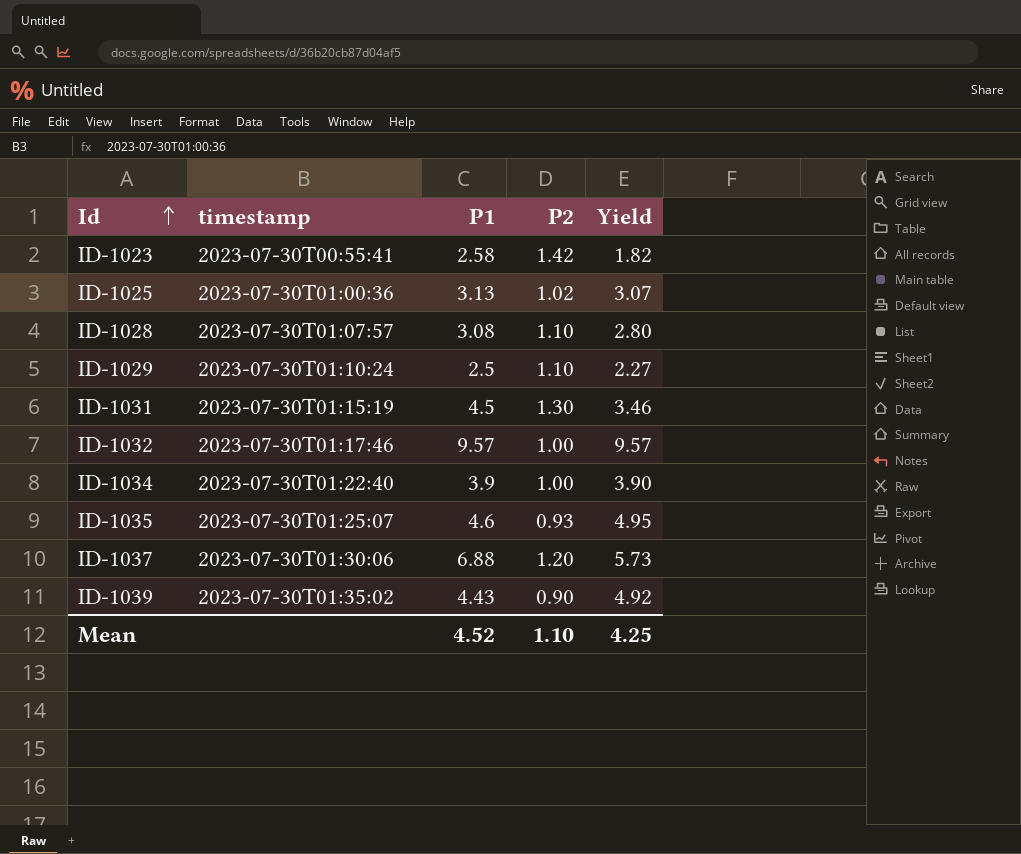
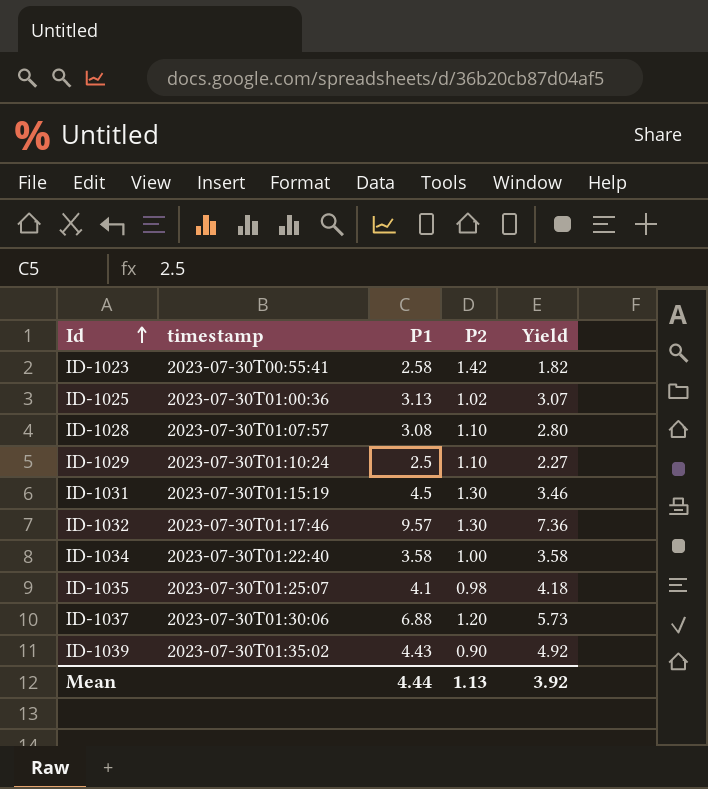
ID-1032 | P2: 1.00 -> 1.30
ID-1032 | Yield: 9.57 -> 7.36
ID-1034 | P1: 3.9 -> 3.58
ID-1034 | Yield: 3.90 -> 3.58
ID-1035 | P1: 4.6 -> 4.1
ID-1035 | P2: 0.93 -> 0.98
ID-1035 | Yield: 4.95 -> 4.18
Mean | P1: 4.52 -> 4.44
Mean | P2: 1.10 -> 1.13
Mean | Yield: 4.25 -> 3.92

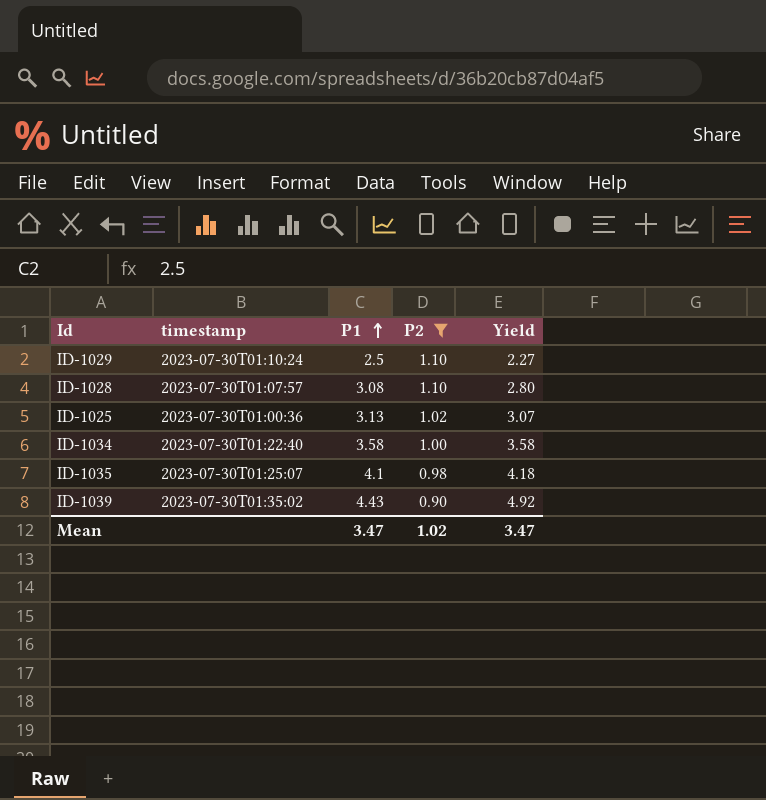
filter: none -> P2 <= 1.10
row order: Id ascending -> P1 ascending
Mean | P1: 4.44 -> 3.47
Mean | P2: 1.13 -> 1.02
Mean | Yield: 3.92 -> 3.47

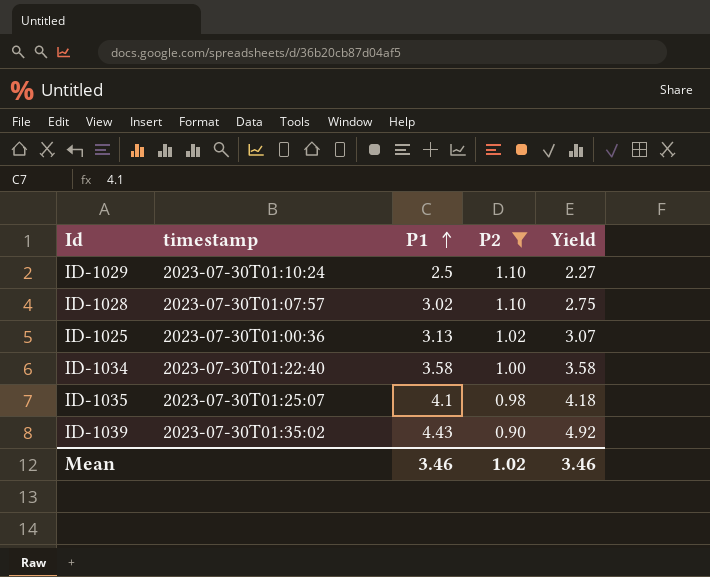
ID-1028 | P1: 3.08 -> 3.02
ID-1028 | Yield: 2.80 -> 2.75
Mean | P1: 3.47 -> 3.46
Mean | Yield: 3.47 -> 3.46

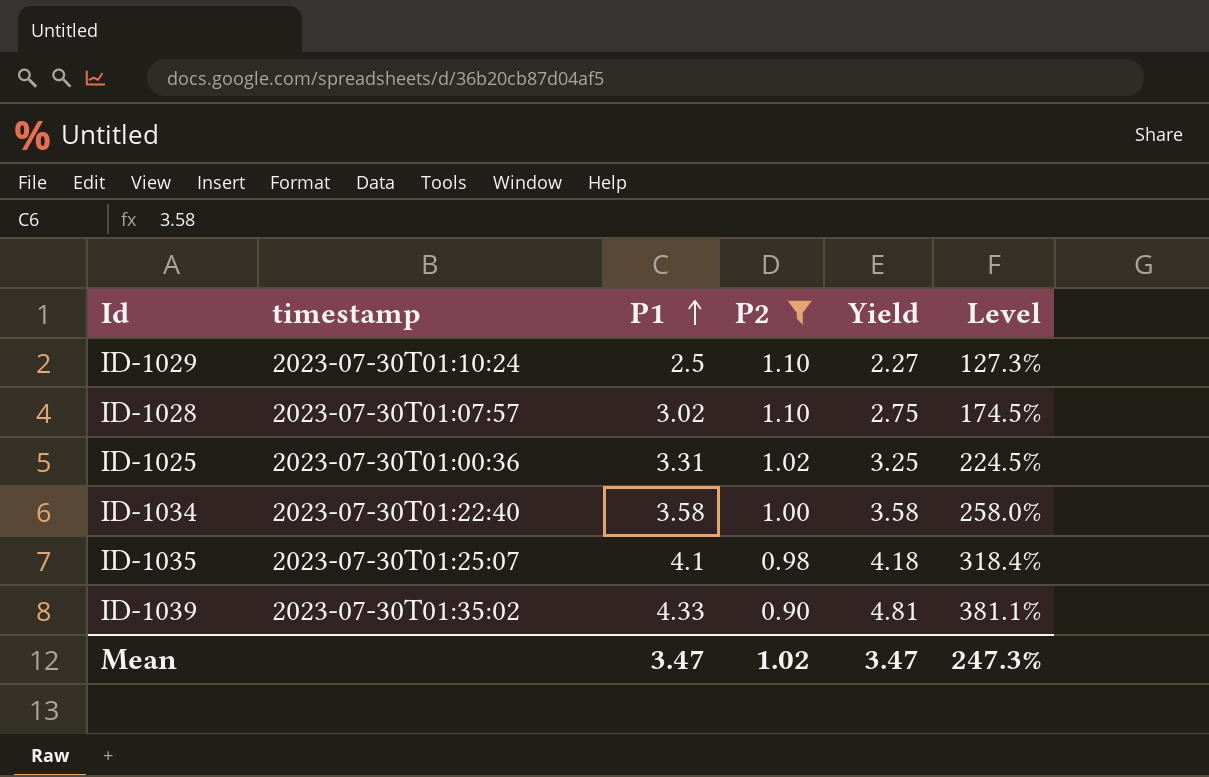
column Level | formula: none -> ([P1] - [P2]) / [P2]
ID-1025 | P1: 3.13 -> 3.31
ID-1025 | Yield: 3.07 -> 3.25
ID-1039 | P1: 4.43 -> 4.33
ID-1039 | Yield: 4.92 -> 4.81
Mean | P1: 3.46 -> 3.47
Mean | Yield: 3.46 -> 3.47

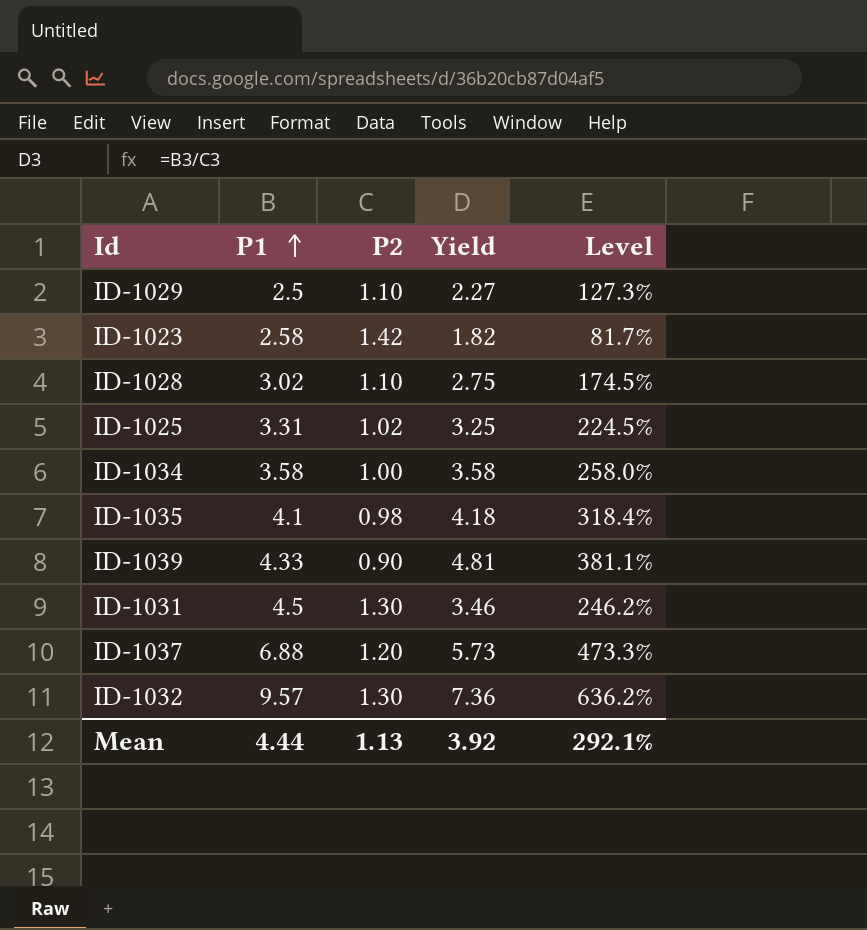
filter: P2 <= 1.10 -> none
column timestamp | position: 2 -> none
Mean | P1: 3.47 -> 4.44
Mean | P2: 1.02 -> 1.13
Mean | Yield: 3.47 -> 3.92
Mean | Level: 247.3% -> 292.1%

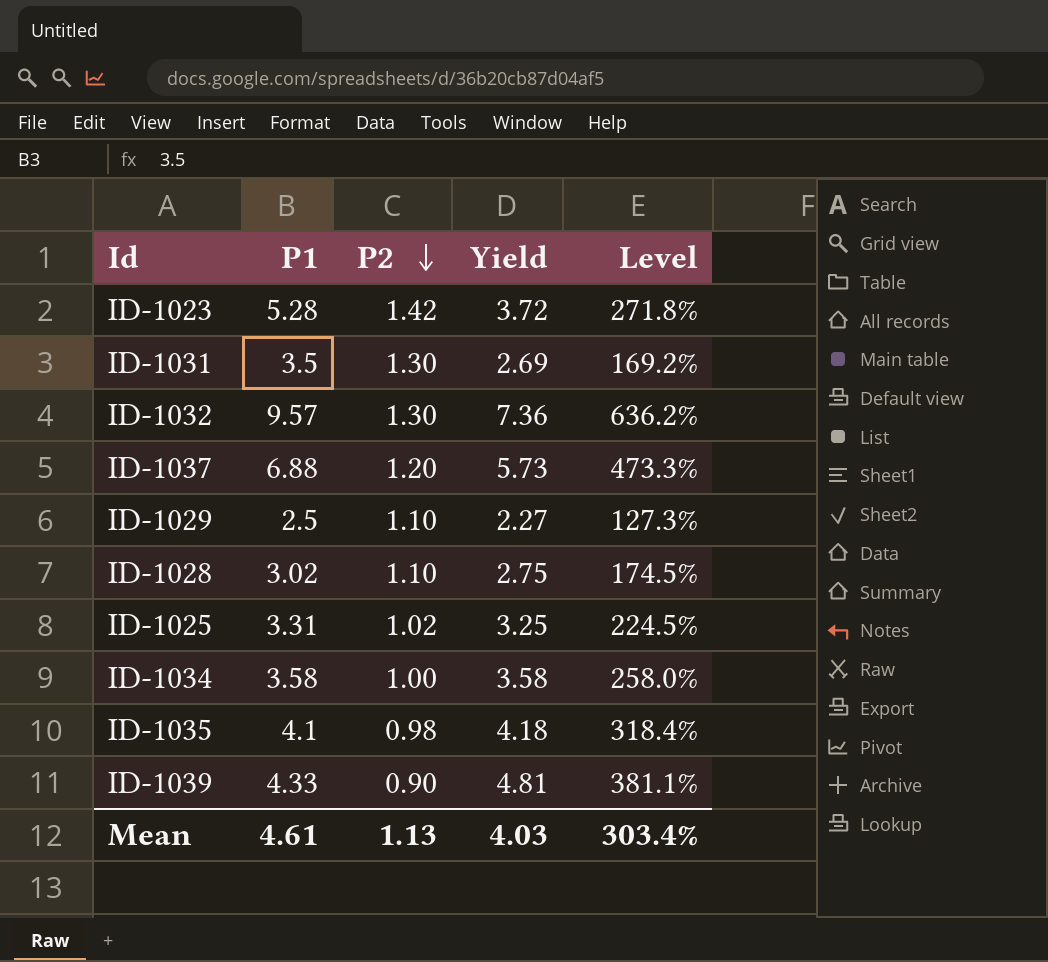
row order: P1 ascending -> P2 descending
ID-1023 | P1: 2.58 -> 5.28
ID-1023 | Yield: 1.82 -> 3.72
ID-1023 | Level: 81.7% -> 271.8%
ID-1031 | P1: 4.5 -> 3.5
ID-1031 | Yield: 3.46 -> 2.69
ID-1031 | Level: 246.2% -> 169.2%
Mean | P1: 4.44 -> 4.61
Mean | Yield: 3.92 -> 4.03
Mean | Level: 292.1% -> 303.4%

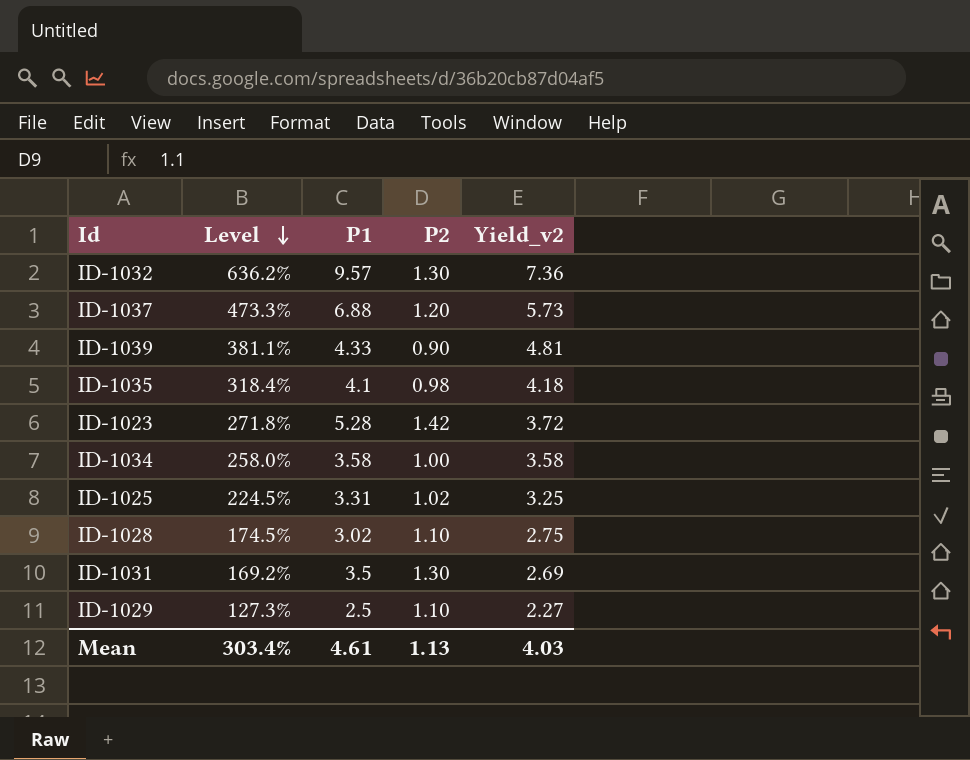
row order: P2 descending -> Level descending
column Level | position: 5 -> 2
column name: Yield -> Yield_v2

